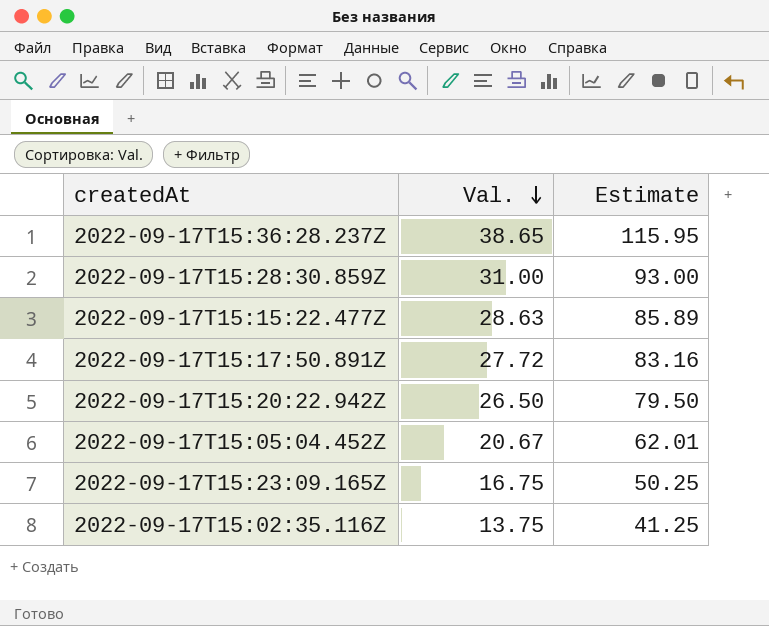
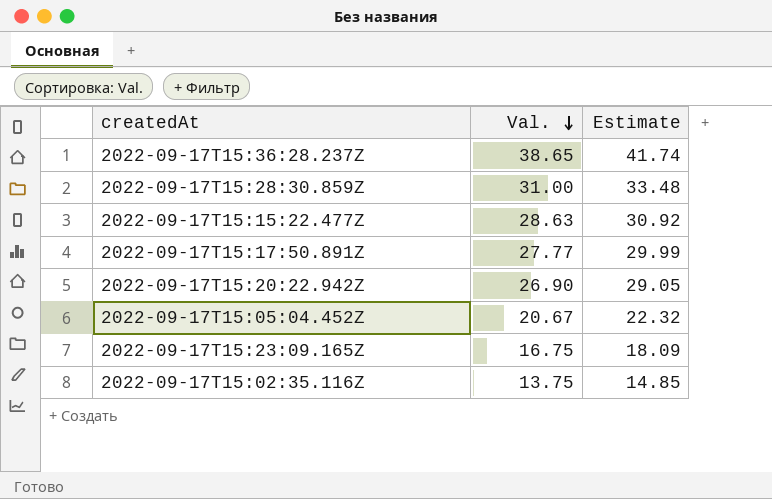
column Estimate | formula: [Val.] * 3 -> [Val.] * 1.08
2022-09-17T15:17:50.891Z | Val.: 27.72 -> 27.77
2022-09-17T15:20:22.942Z | Val.: 26.50 -> 26.90

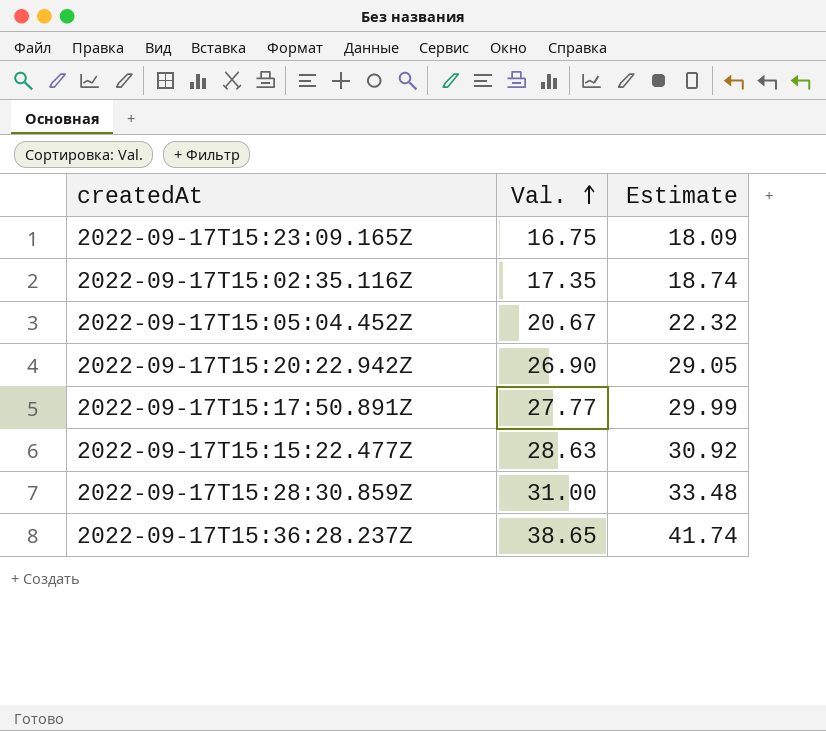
row order: Val. descending -> Val. ascending
2022-09-17T15:02:35.116Z | Val.: 13.75 -> 17.35
2022-09-17T15:02:35.116Z | Estimate: 14.85 -> 18.74

